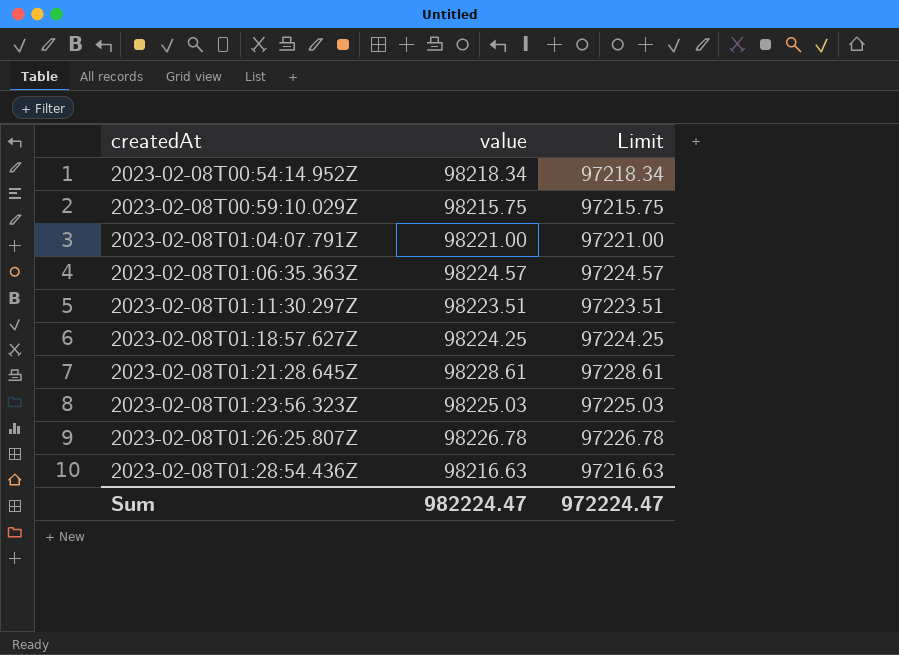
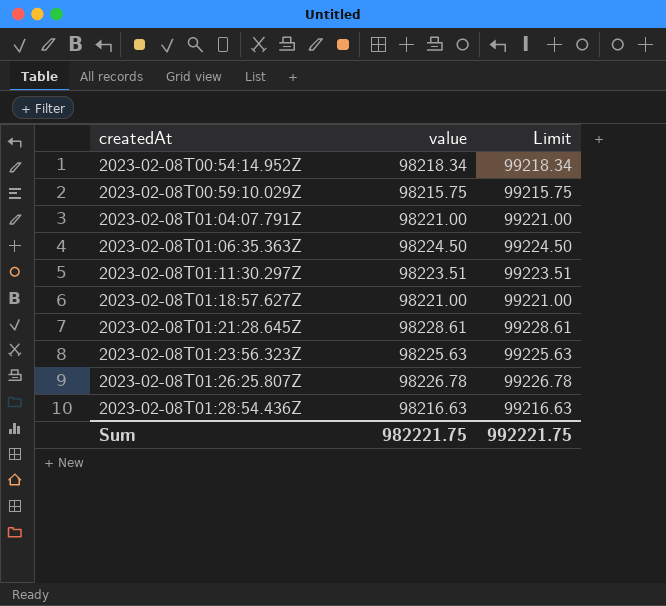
column Limit | formula: [value] - 1000 -> [value] + 1000
2023-02-08T01:06:35.363Z | value: 98224.57 -> 98224.50
2023-02-08T01:18:57.627Z | value: 98224.25 -> 98221.00
2023-02-08T01:23:56.323Z | value: 98225.03 -> 98225.63
Sum | value: 982224.47 -> 982221.75
Sum | Limit: 972224.47 -> 992221.75

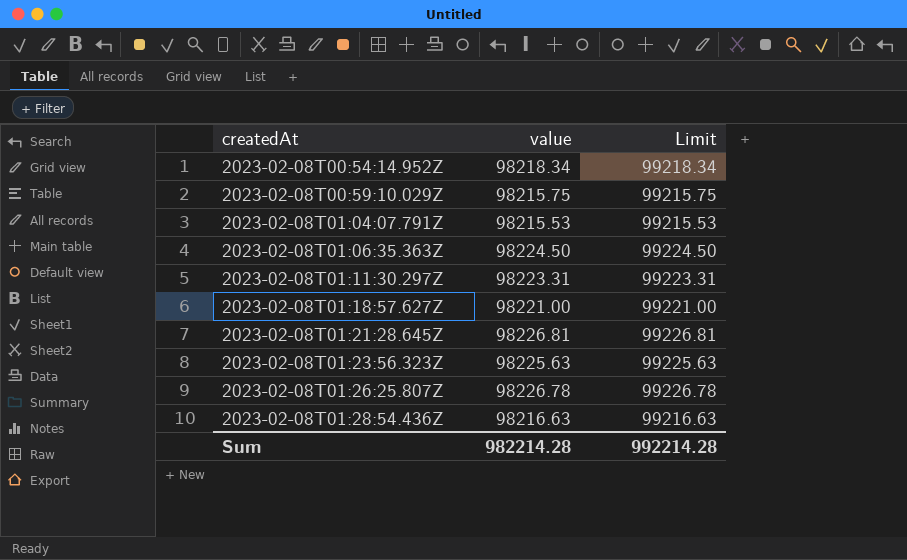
2023-02-08T01:04:07.791Z | value: 98221.00 -> 98215.53
2023-02-08T01:04:07.791Z | Limit: 99221.00 -> 99215.53
2023-02-08T01:11:30.297Z | value: 98223.51 -> 98223.31
2023-02-08T01:11:30.297Z | Limit: 99223.51 -> 99223.31
2023-02-08T01:21:28.645Z | value: 98228.61 -> 98226.81
2023-02-08T01:21:28.645Z | Limit: 99228.61 -> 99226.81
Sum | value: 982221.75 -> 982214.28
Sum | Limit: 992221.75 -> 992214.28

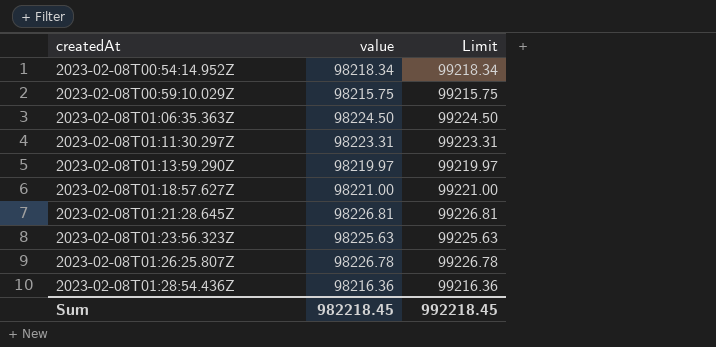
row 2023-02-08T01:04:07.791Z: 98215.53 | 99215.53 -> none
row 2023-02-08T01:13:59.290Z: none -> 98219.97 | 99219.97
2023-02-08T01:28:54.436Z | value: 98216.63 -> 98216.36
2023-02-08T01:28:54.436Z | Limit: 99216.63 -> 99216.36
Sum | value: 982214.28 -> 982218.45
Sum | Limit: 992214.28 -> 992218.45

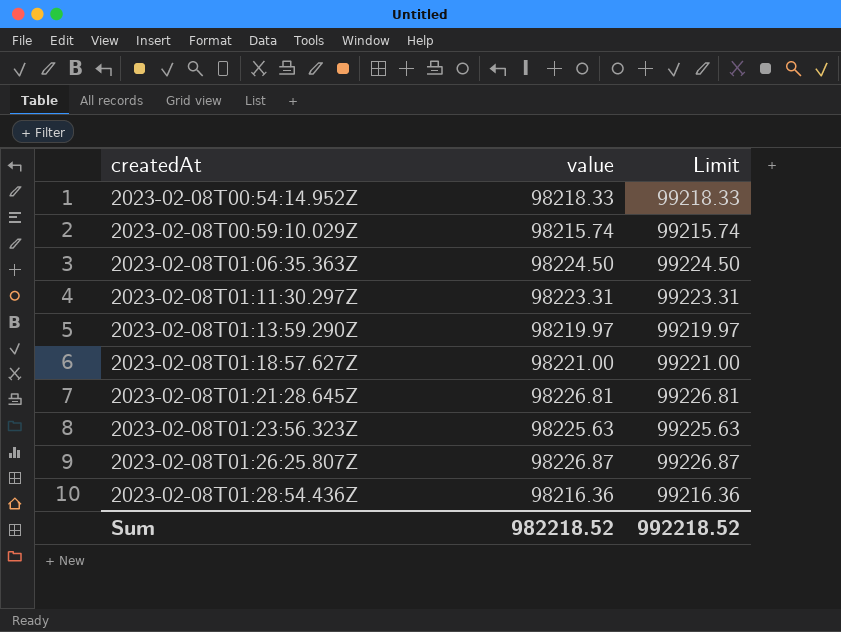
2023-02-08T00:54:14.952Z | value: 98218.34 -> 98218.33
2023-02-08T00:54:14.952Z | Limit: 99218.34 -> 99218.33
2023-02-08T00:59:10.029Z | value: 98215.75 -> 98215.74
2023-02-08T00:59:10.029Z | Limit: 99215.75 -> 99215.74
2023-02-08T01:26:25.807Z | value: 98226.78 -> 98226.87
2023-02-08T01:26:25.807Z | Limit: 99226.78 -> 99226.87
Sum | value: 982218.45 -> 982218.52
Sum | Limit: 992218.45 -> 992218.52

